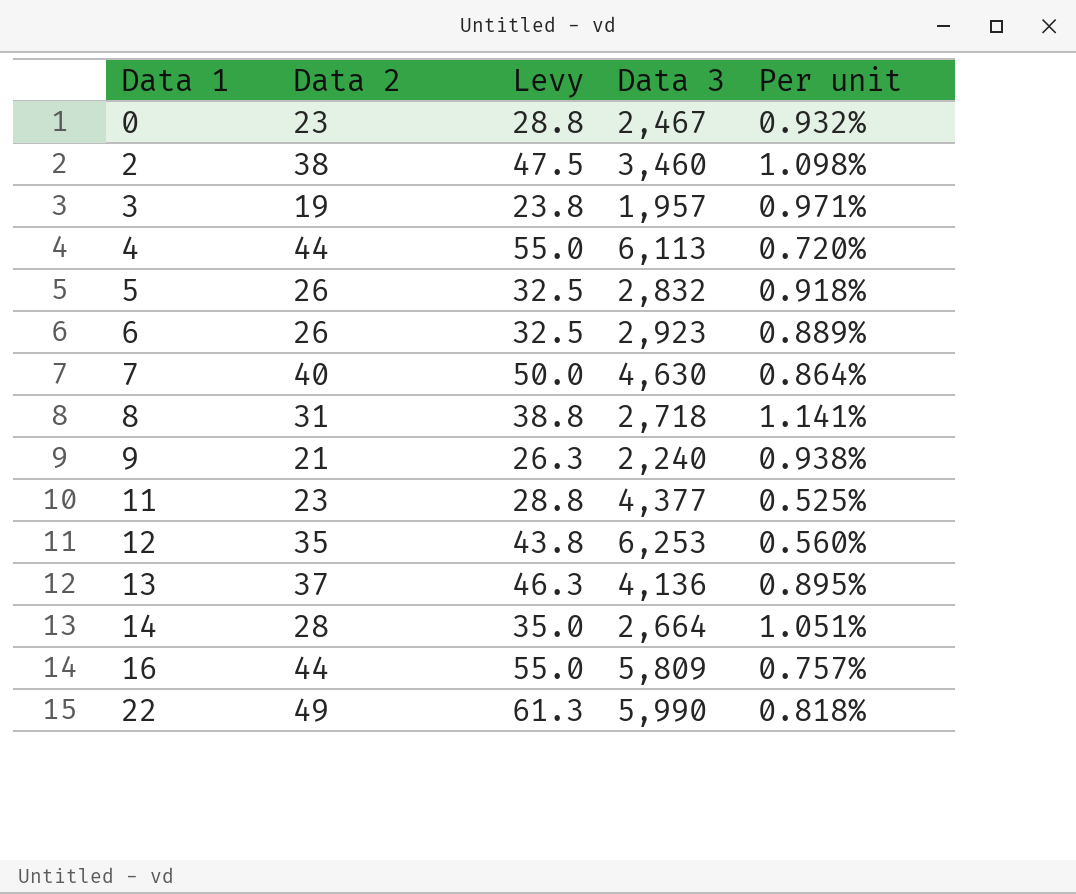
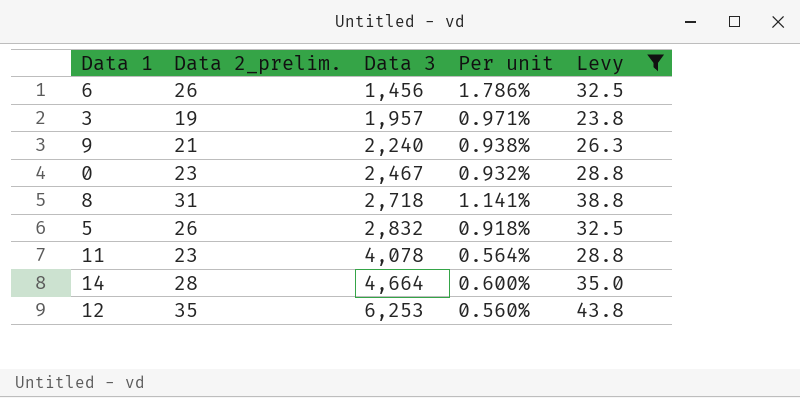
filter: none -> Levy <= 43.8
row order: Data 1 ascending -> Data 3 ascending
column name: Data 2 -> Data 2_prelim.
column Levy | position: 3 -> 5
6 | Data 3: 2,923 -> 1,456
6 | Per unit: 0.889% -> 1.786%
11 | Data 3: 4,377 -> 4,078
11 | Per unit: 0.525% -> 0.564%
14 | Data 3: 2,664 -> 4,664
14 | Per unit: 1.051% -> 0.600%

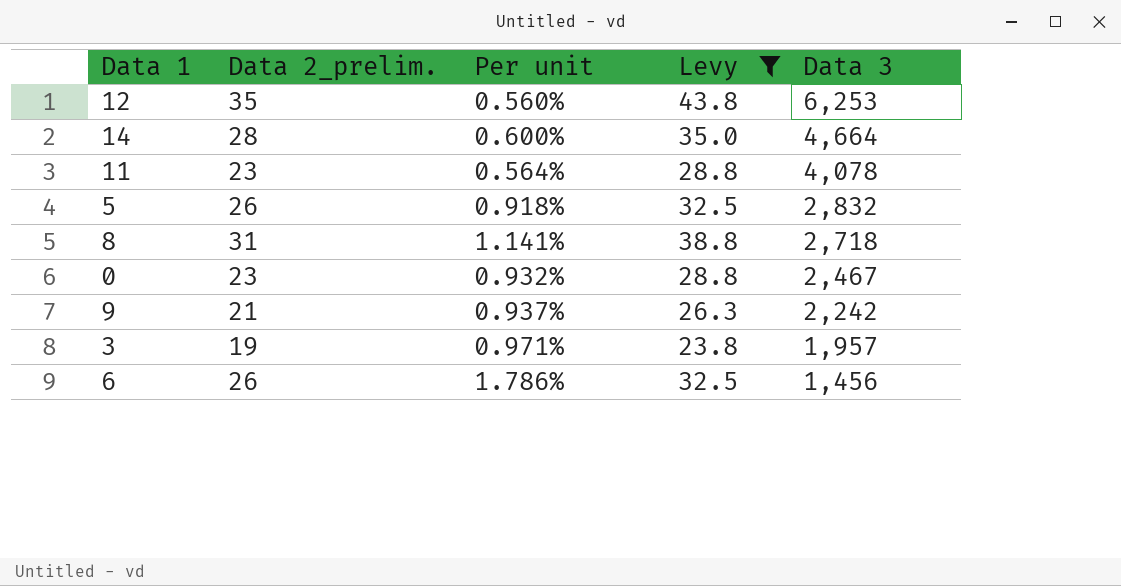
row order: Data 3 ascending -> Data 3 descending
column Data 3 | position: 3 -> 5
9 | Per unit: 0.938% -> 0.937%
9 | Data 3: 2,240 -> 2,242

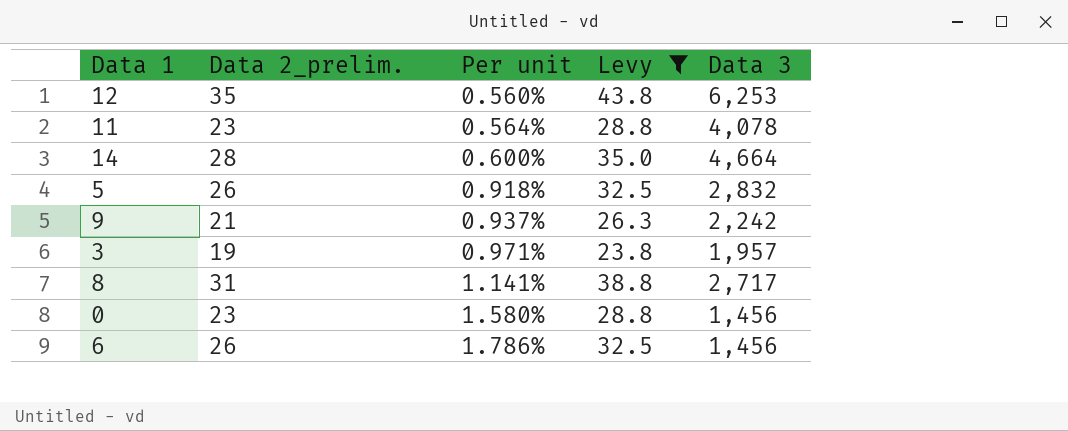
row order: Data 3 descending -> Per unit ascending
8 | Data 3: 2,718 -> 2,717
0 | Per unit: 0.932% -> 1.580%
0 | Data 3: 2,467 -> 1,456

